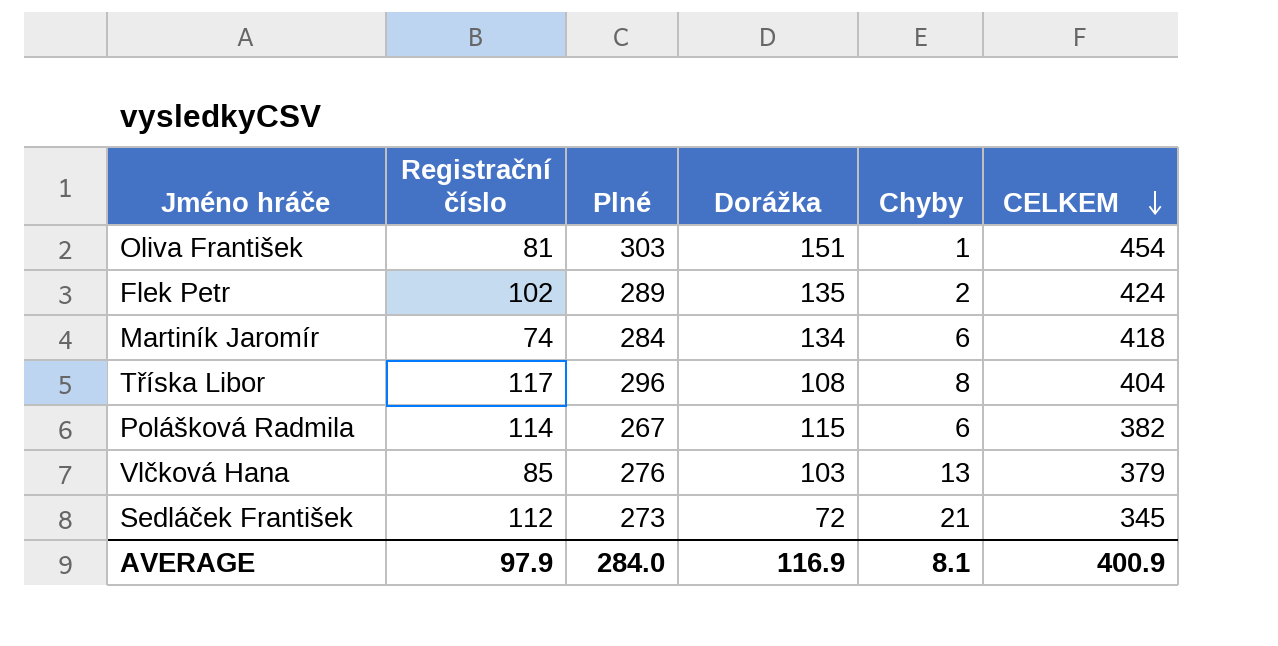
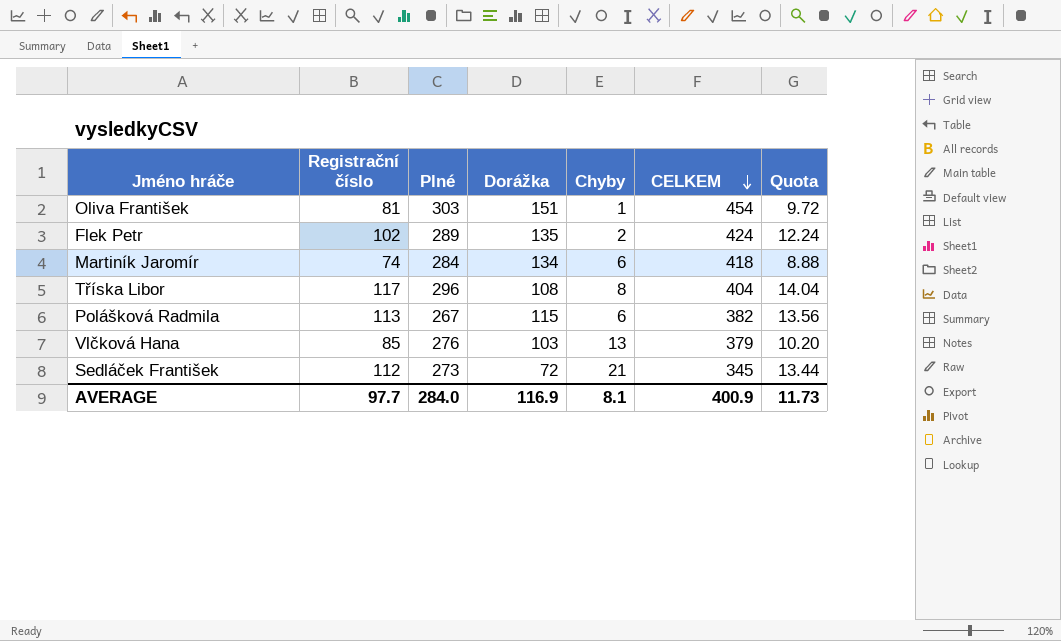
column Quota | formula: none -> [Registrační číslo] * 0.12
Polášková Radmila | Registrační číslo: 114 -> 113
AVERAGE | Registrační číslo: 97.9 -> 97.7

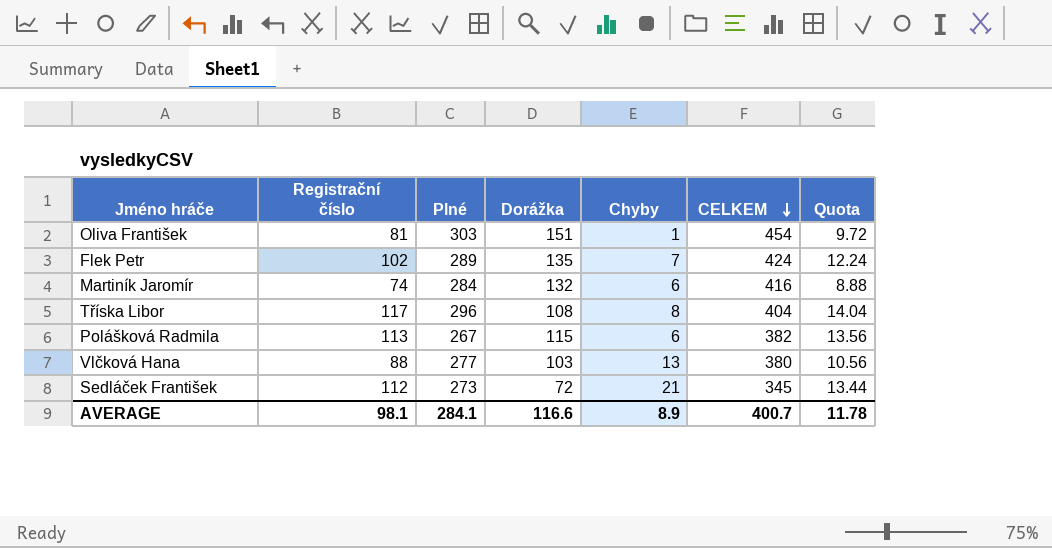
Flek Petr | Chyby: 2 -> 7
Martiník Jaromír | Dorážka: 134 -> 132
Martiník Jaromír | CELKEM: 418 -> 416
Vlčková Hana | Registrační číslo: 85 -> 88
Vlčková Hana | Plné: 276 -> 277
Vlčková Hana | CELKEM: 379 -> 380
Vlčková Hana | Quota: 10.20 -> 10.56
AVERAGE | Registrační číslo: 97.7 -> 98.1
AVERAGE | Plné: 284.0 -> 284.1
AVERAGE | Dorážka: 116.9 -> 116.6
AVERAGE | Chyby: 8.1 -> 8.9
AVERAGE | CELKEM: 400.9 -> 400.7
AVERAGE | Quota: 11.73 -> 11.78

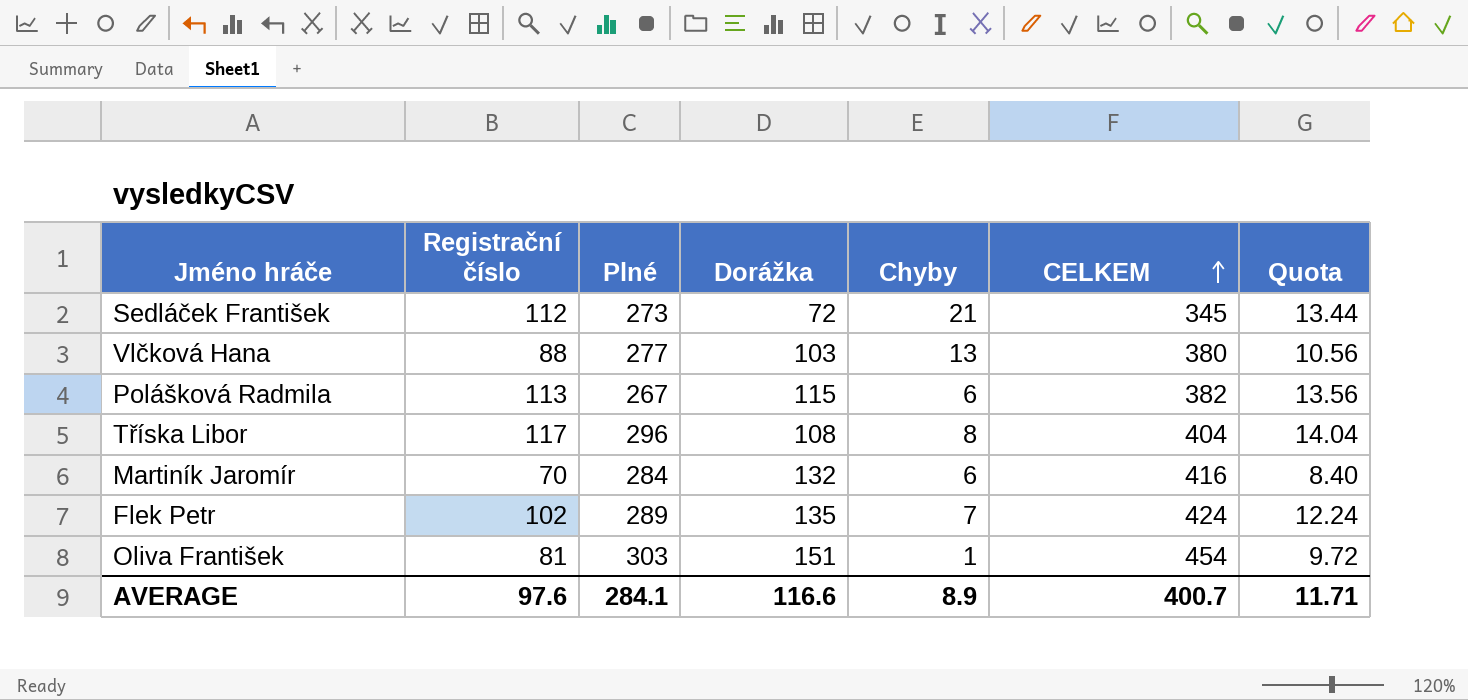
row order: CELKEM descending -> CELKEM ascending
Martiník Jaromír | Registrační číslo: 74 -> 70
Martiník Jaromír | Quota: 8.88 -> 8.40
AVERAGE | Registrační číslo: 98.1 -> 97.6
AVERAGE | Quota: 11.78 -> 11.71

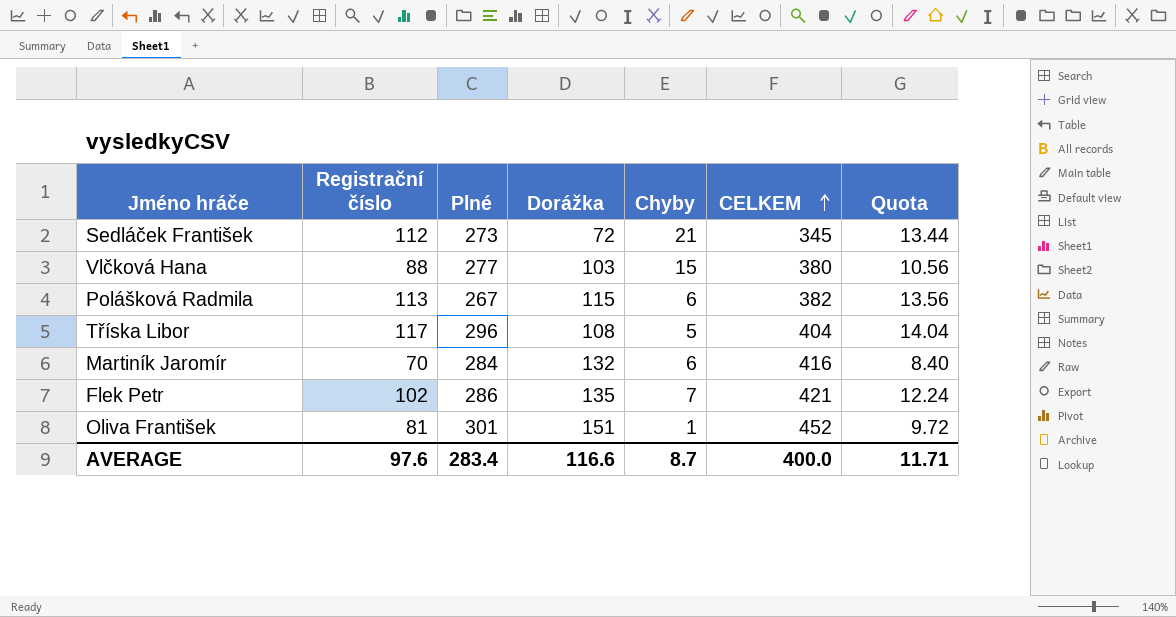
Vlčková Hana | Chyby: 13 -> 15
Tříska Libor | Chyby: 8 -> 5
Flek Petr | Plné: 289 -> 286
Flek Petr | CELKEM: 424 -> 421
Oliva František | Plné: 303 -> 301
Oliva František | CELKEM: 454 -> 452
AVERAGE | Plné: 284.1 -> 283.4
AVERAGE | Chyby: 8.9 -> 8.7
AVERAGE | CELKEM: 400.7 -> 400.0

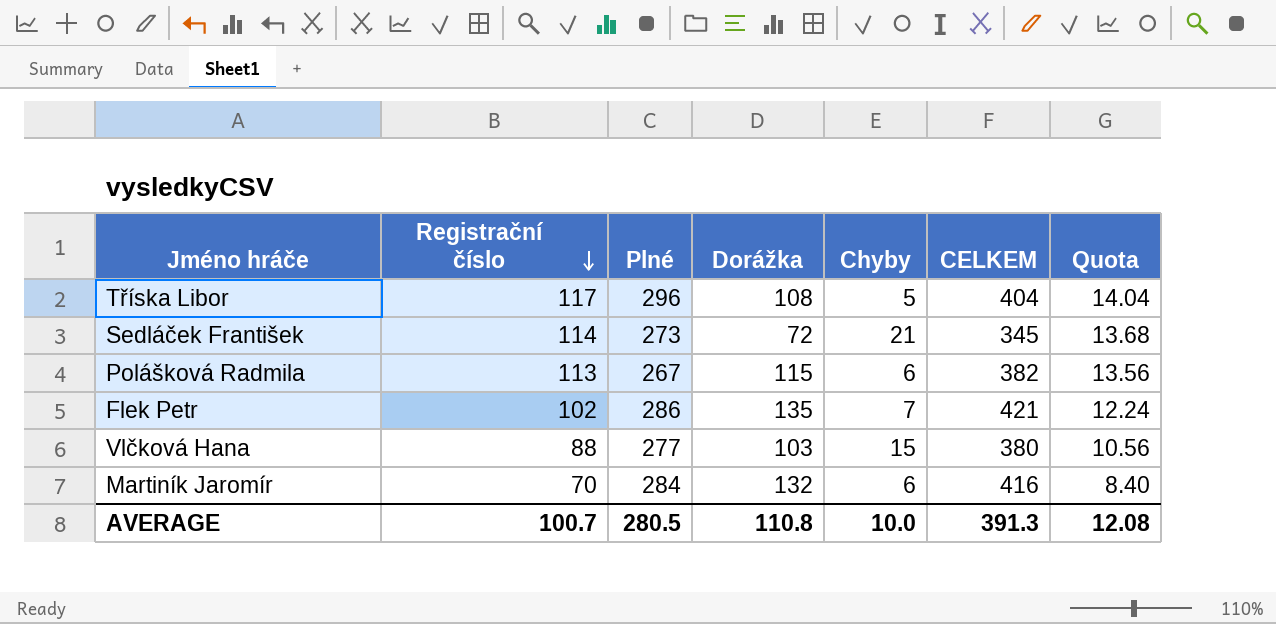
row order: CELKEM ascending -> Registrační číslo descending
row Oliva František: 81 | 301 | 151 | 1 | 452 | 9.72 -> none
Sedláček František | Registrační číslo: 112 -> 114
Sedláček František | Quota: 13.44 -> 13.68
AVERAGE | Registrační číslo: 97.6 -> 100.7
AVERAGE | Plné: 283.4 -> 280.5
AVERAGE | Dorážka: 116.6 -> 110.8
AVERAGE | Chyby: 8.7 -> 10.0
AVERAGE | CELKEM: 400.0 -> 391.3
AVERAGE | Quota: 11.71 -> 12.08

